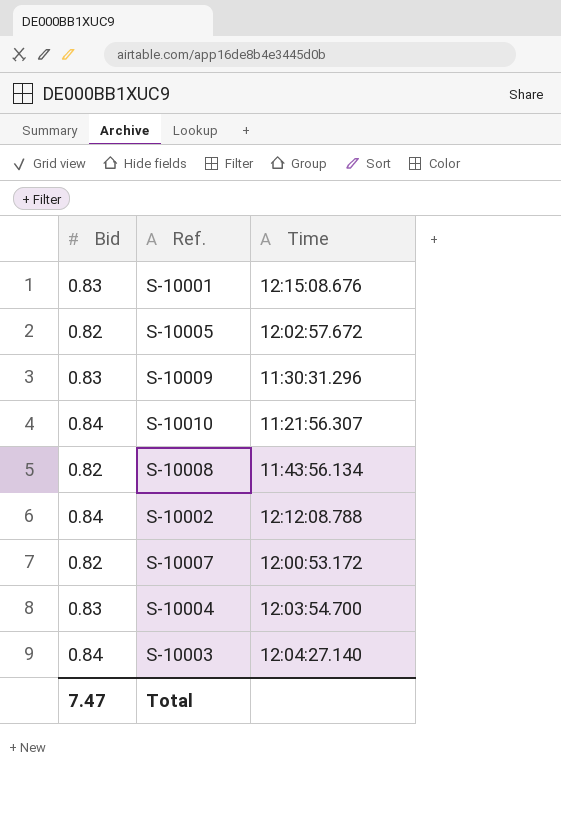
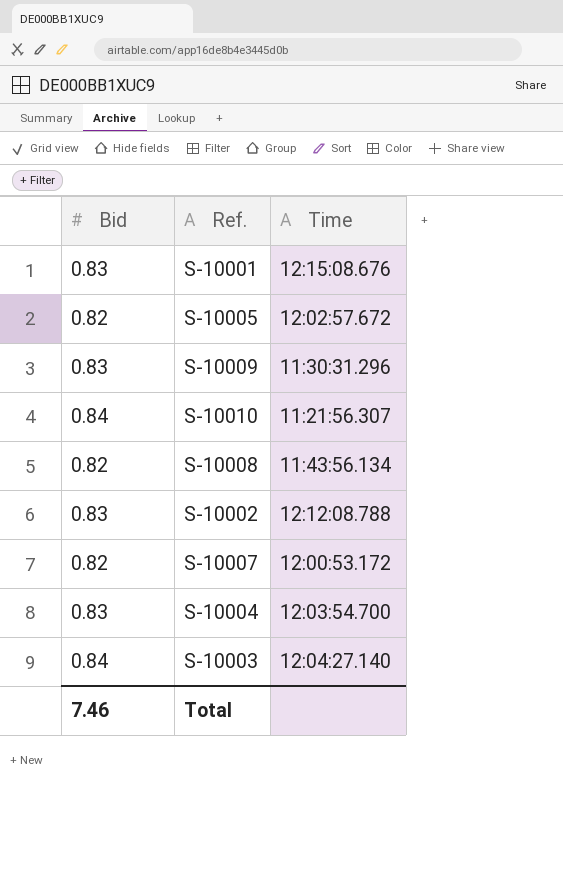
S-10002 | Bid: 0.84 -> 0.83
Total | Bid: 7.47 -> 7.46

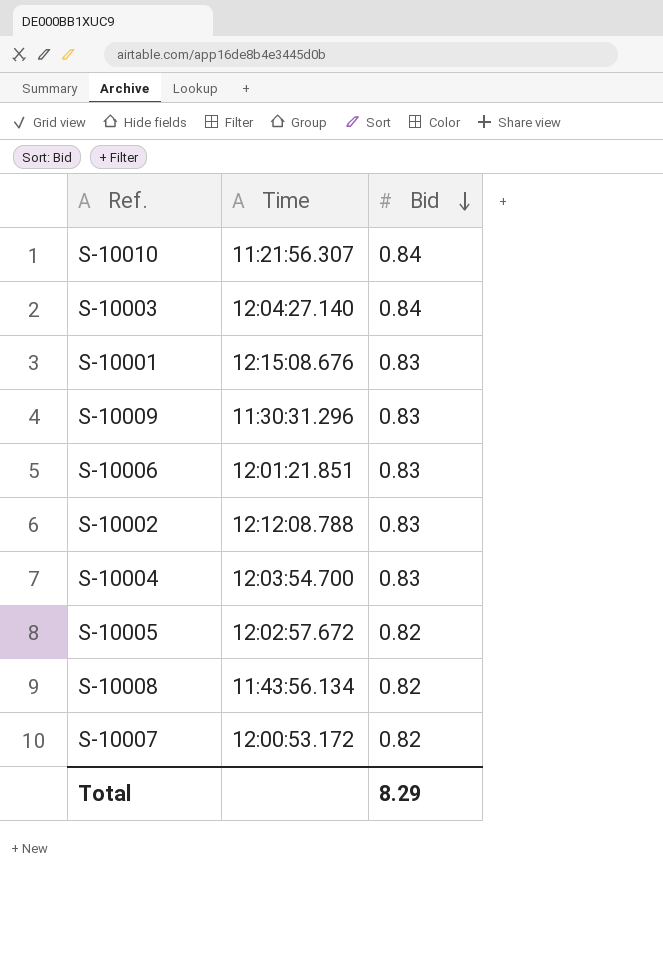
row order: none -> Bid descending
column Bid | position: 1 -> 3
row S-10006: none -> 12:01:21.851 | 0.83
Total | Bid: 7.46 -> 8.29

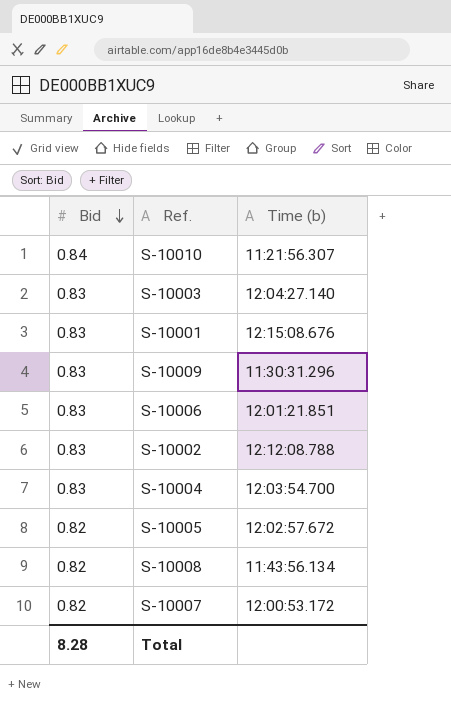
column Bid | position: 3 -> 1
column name: Time -> Time (b)
S-10003 | Bid: 0.84 -> 0.83
Total | Bid: 8.29 -> 8.28

